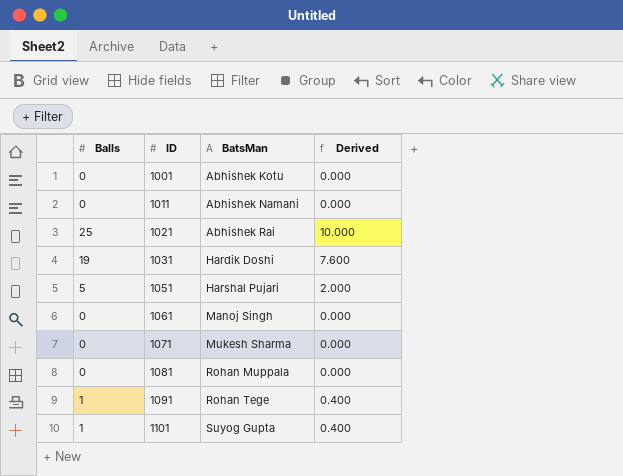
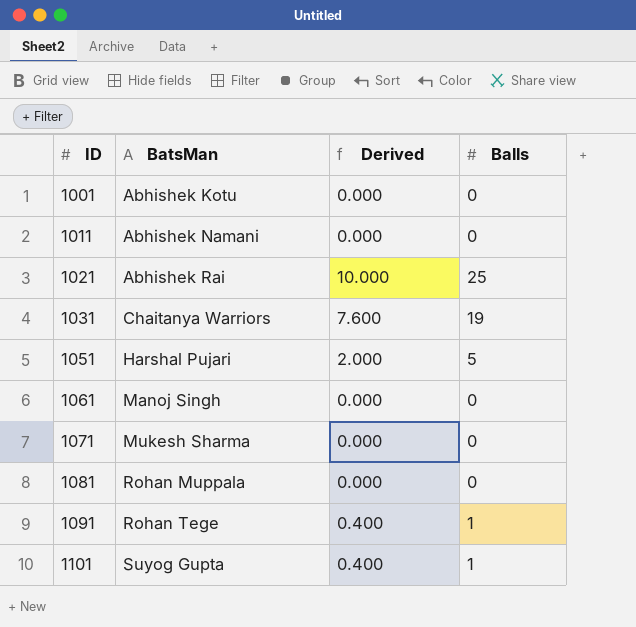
column Balls | position: 1 -> 4
1031 | BatsMan: Hardik Doshi -> Chaitanya Warriors

